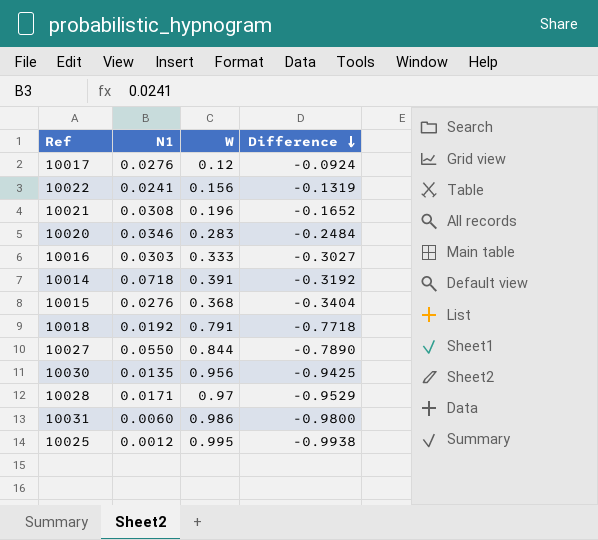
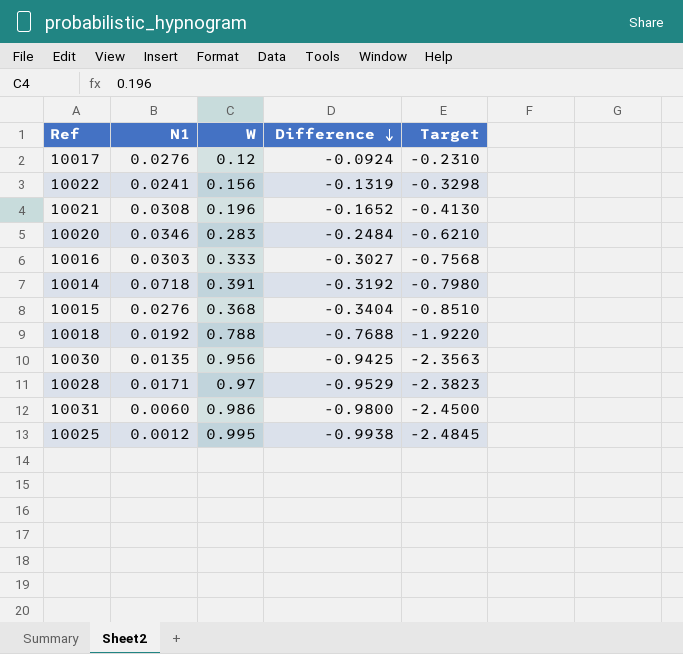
column Target | formula: none -> [Difference] * 2.5
row 10027: 0.0550 | 0.844 | -0.7890 -> none
10018 | W: 0.791 -> 0.788
10018 | Difference: -0.7718 -> -0.7688

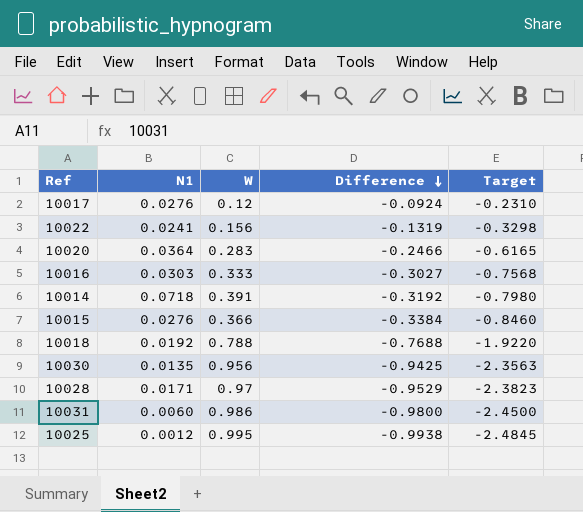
row 10021: 0.0308 | 0.196 | -0.1652 | -0.4130 -> none
10020 | N1: 0.0346 -> 0.0364
10020 | Difference: -0.2484 -> -0.2466
10020 | Target: -0.6210 -> -0.6165
10015 | W: 0.368 -> 0.366
10015 | Difference: -0.3404 -> -0.3384
10015 | Target: -0.8510 -> -0.8460

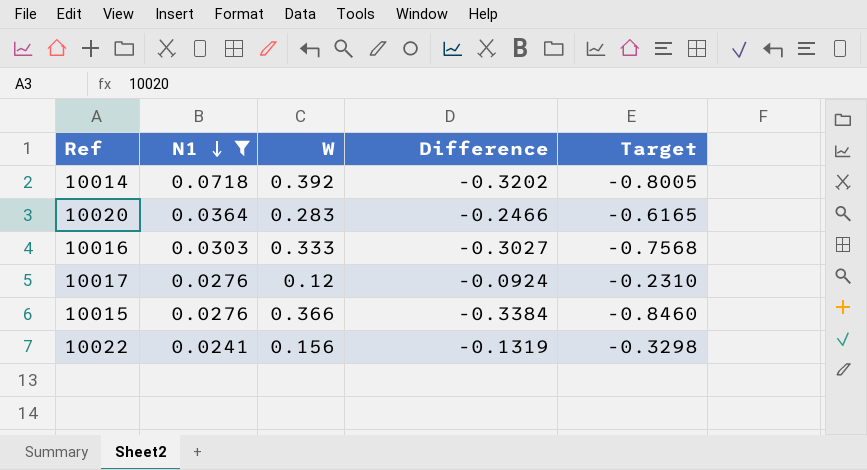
filter: none -> N1 >= 0.0241
row order: Difference descending -> N1 descending
10014 | W: 0.391 -> 0.392
10014 | Difference: -0.3192 -> -0.3202
10014 | Target: -0.7980 -> -0.8005

